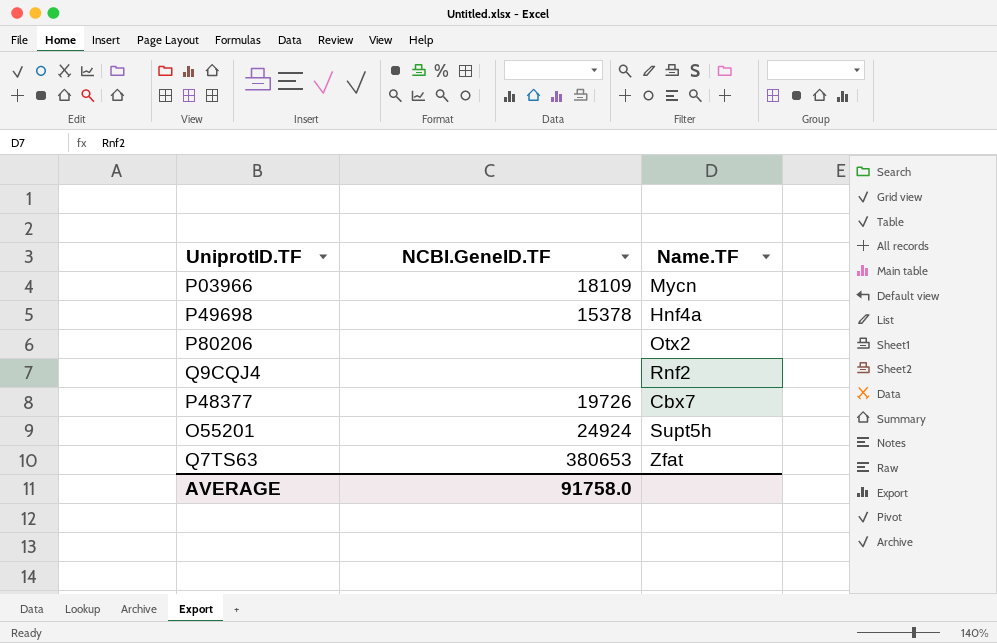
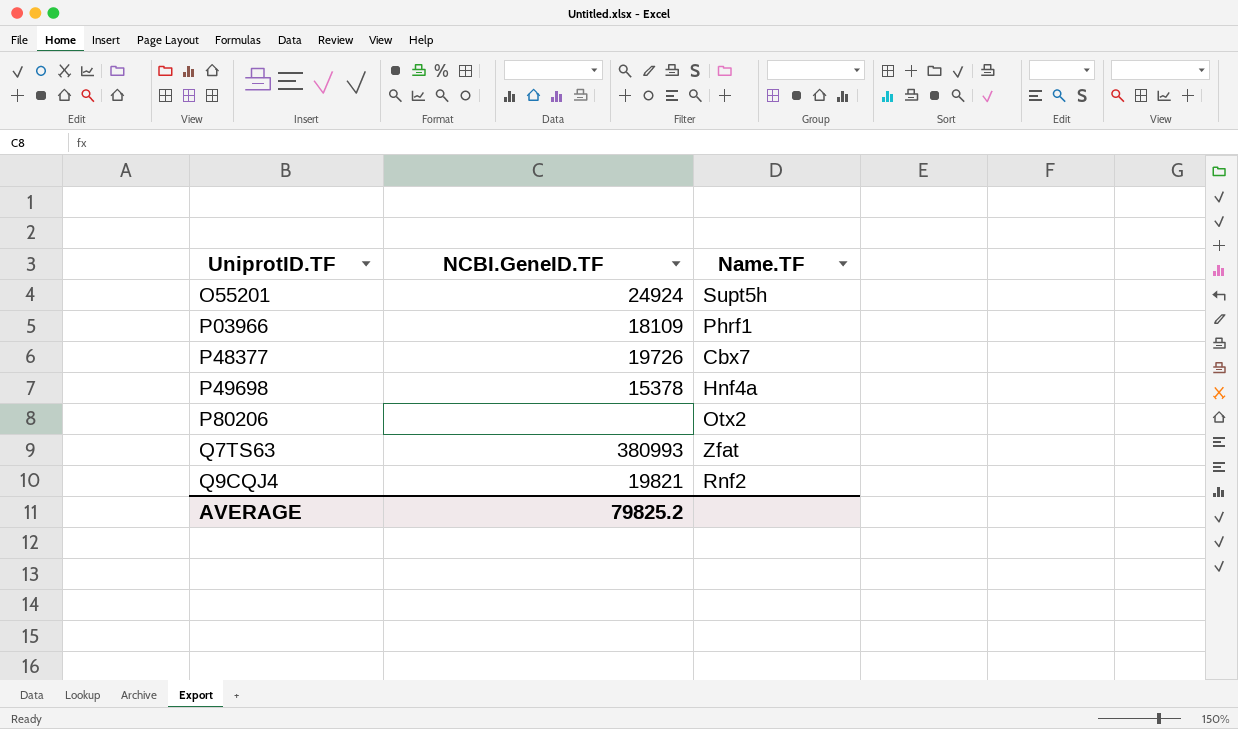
row order: none -> UniprotID.TF ascending
P03966 | Name.TF: Mycn -> Phrf1
Q7TS63 | NCBI.GeneID.TF: 380653 -> 380993
Q9CQJ4 | NCBI.GeneID.TF: none -> 19821
AVERAGE | NCBI.GeneID.TF: 91758.0 -> 79825.2

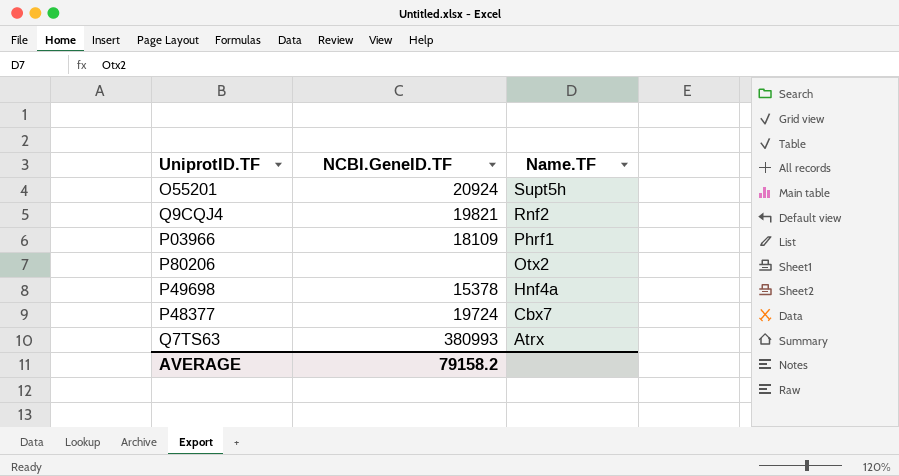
row order: UniprotID.TF ascending -> Name.TF descending
O55201 | NCBI.GeneID.TF: 24924 -> 20924
P48377 | NCBI.GeneID.TF: 19726 -> 19724
Q7TS63 | Name.TF: Zfat -> Atrx
AVERAGE | NCBI.GeneID.TF: 79825.2 -> 79158.2

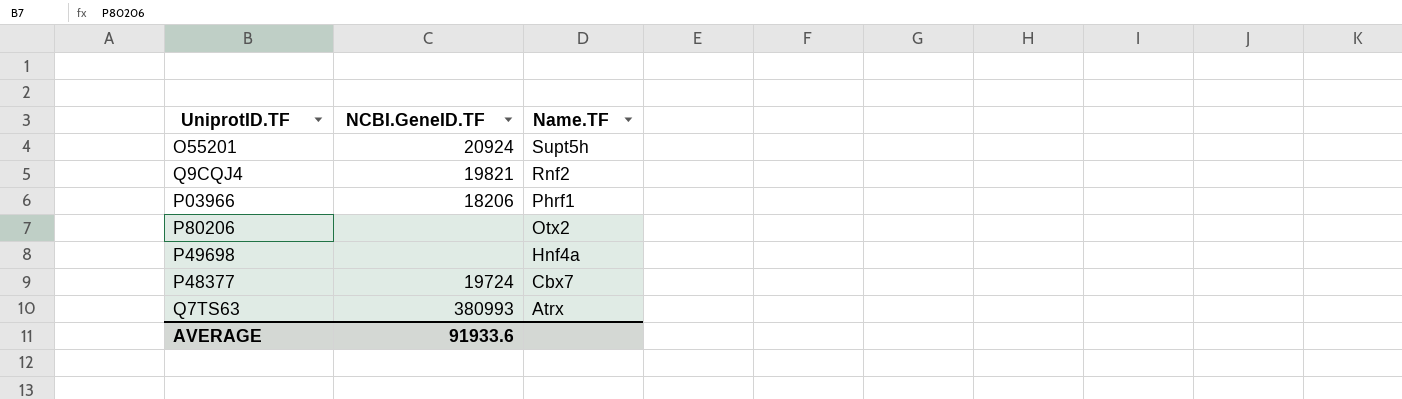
P03966 | NCBI.GeneID.TF: 18109 -> 18206
P49698 | NCBI.GeneID.TF: 15378 -> none
AVERAGE | NCBI.GeneID.TF: 79158.2 -> 91933.6

